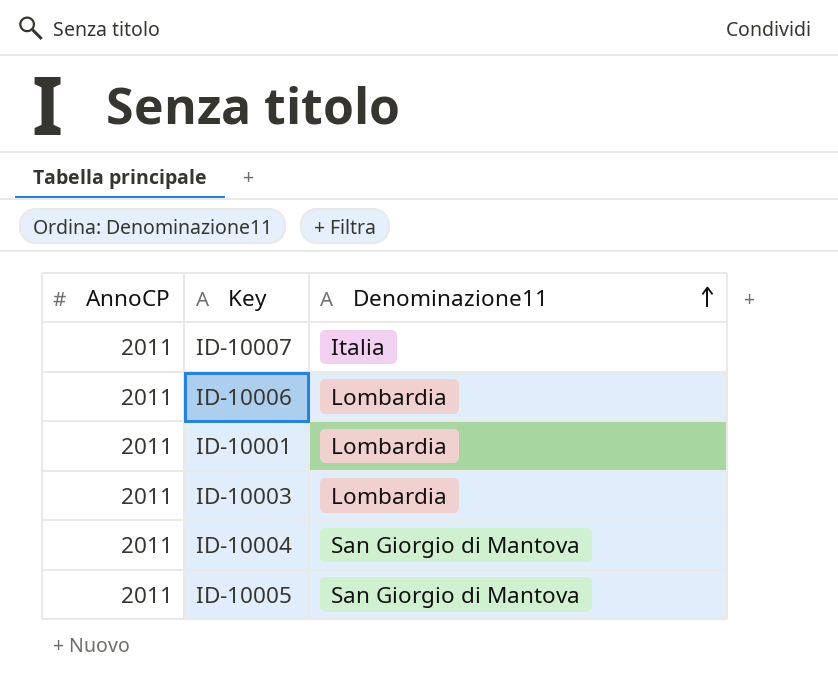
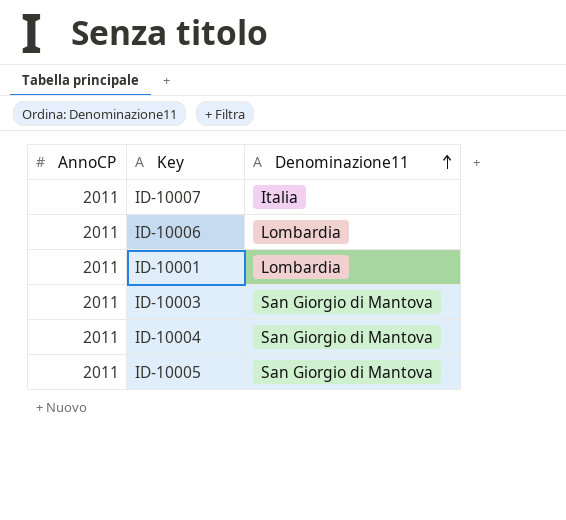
ID-10003 | Denominazione11: Lombardia -> San Giorgio di Mantova

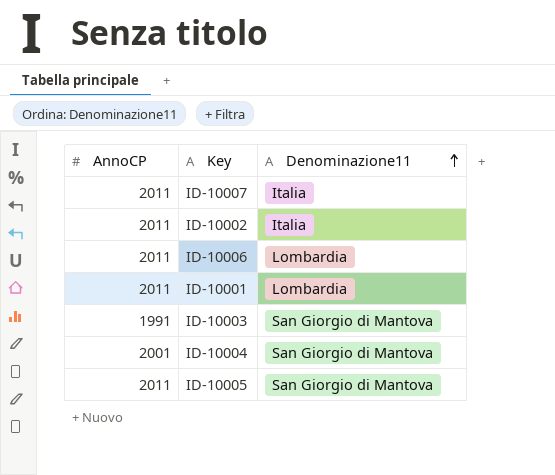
row ID-10002: none -> 2011 | Italia
ID-10003 | AnnoCP: 2011 -> 1991
ID-10004 | AnnoCP: 2011 -> 2001

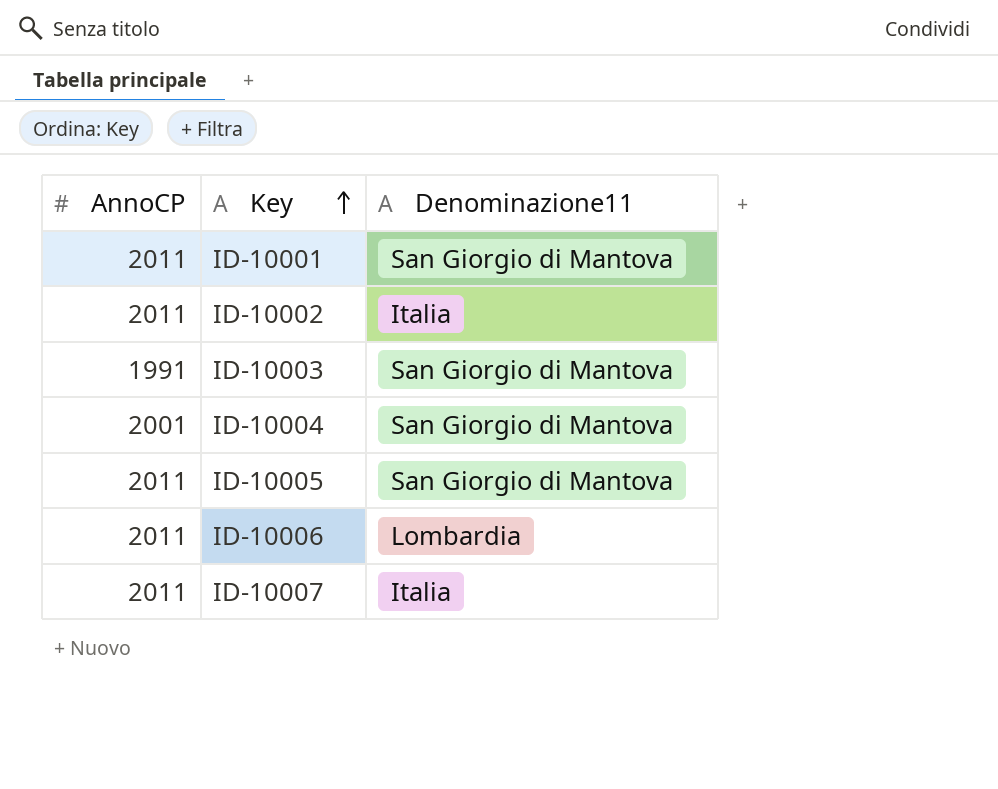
row order: Denominazione11 ascending -> Key ascending
ID-10001 | Denominazione11: Lombardia -> San Giorgio di Mantova

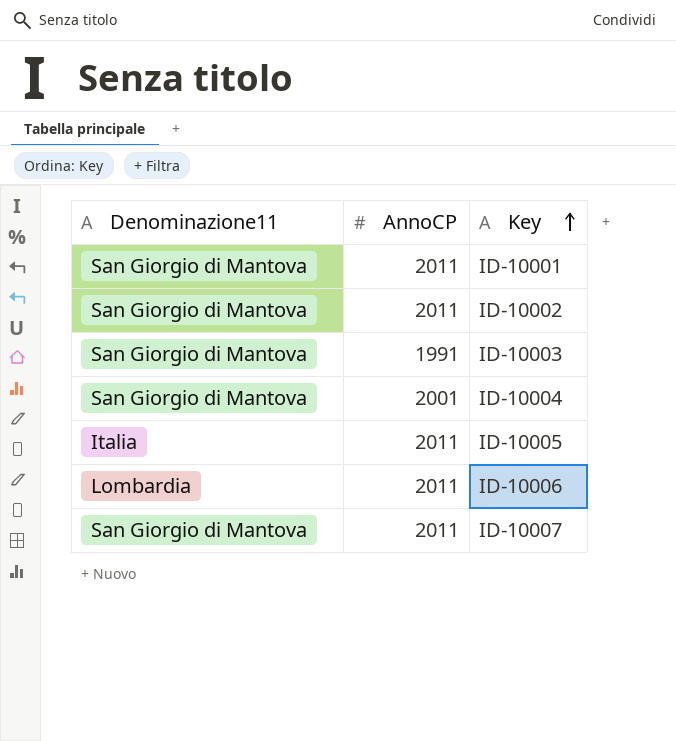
column Denominazione11 | position: 3 -> 1
ID-10002 | Denominazione11: Italia -> San Giorgio di Mantova
ID-10005 | Denominazione11: San Giorgio di Mantova -> Italia
ID-10007 | Denominazione11: Italia -> San Giorgio di Mantova

